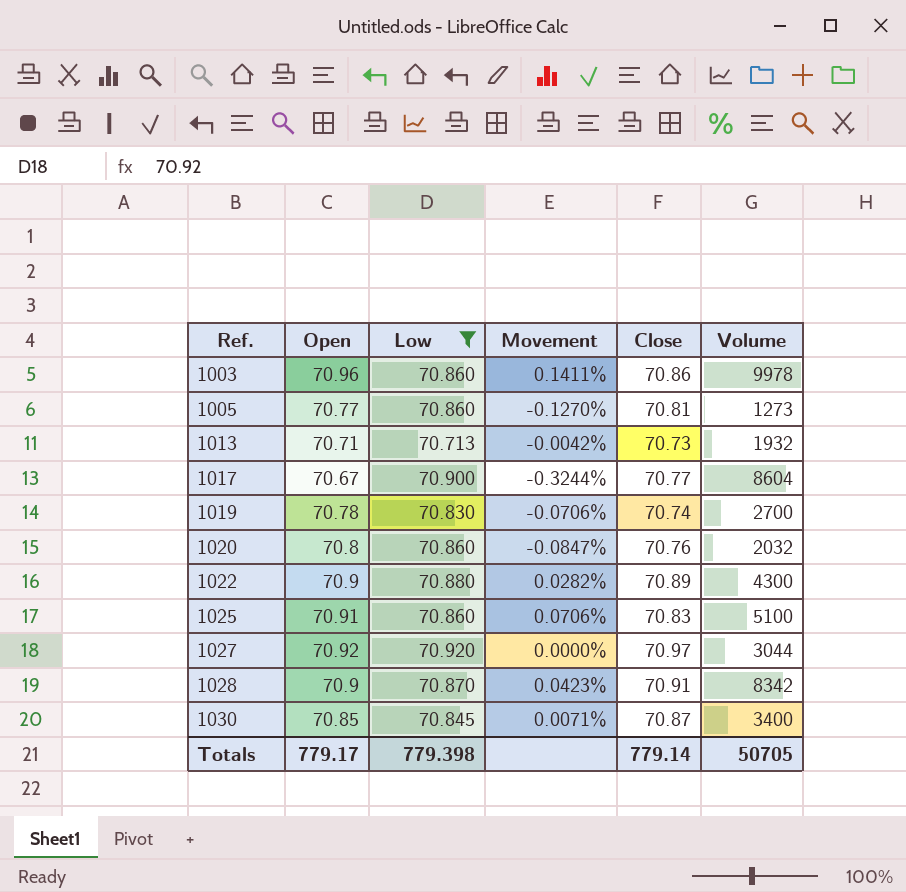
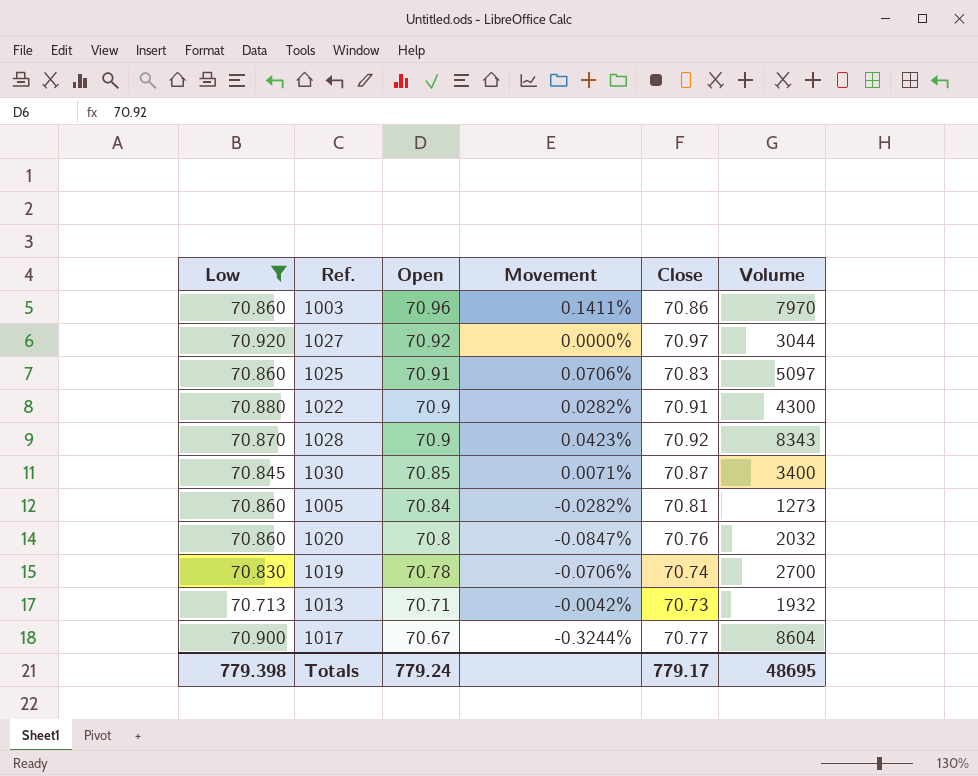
row order: Ref. ascending -> Open descending
column Low | position: 3 -> 1
1003 | Volume: 9978 -> 7970
1025 | Volume: 5100 -> 5097
1022 | Close: 70.89 -> 70.91
1028 | Close: 70.91 -> 70.92
1028 | Volume: 8342 -> 8343
1005 | Open: 70.77 -> 70.84
1005 | Movement: -0.1270% -> -0.0282%
Totals | Open: 779.17 -> 779.24
Totals | Close: 779.14 -> 779.17
Totals | Volume: 50705 -> 48695

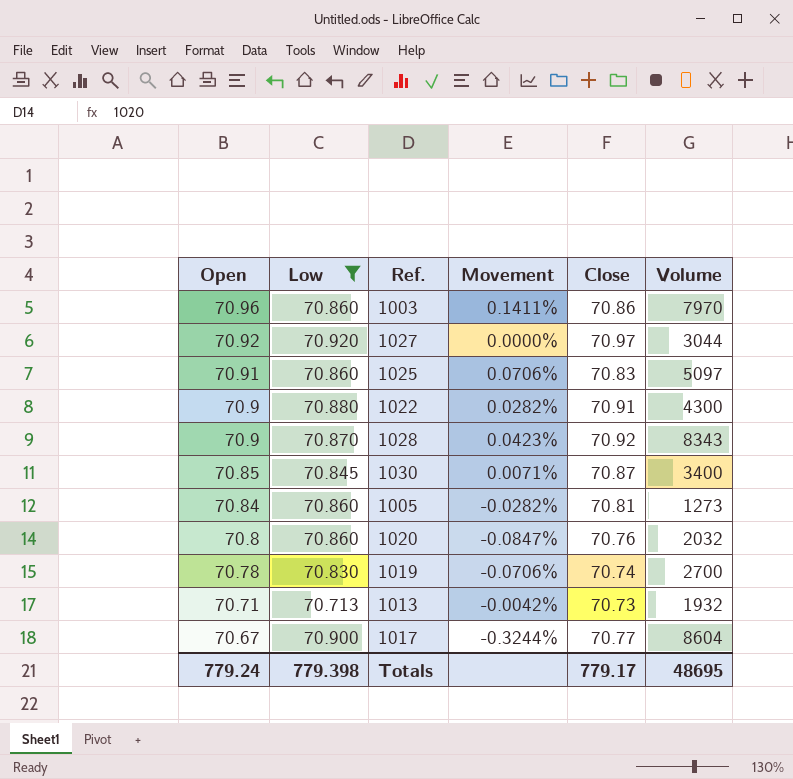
column Open | position: 3 -> 1

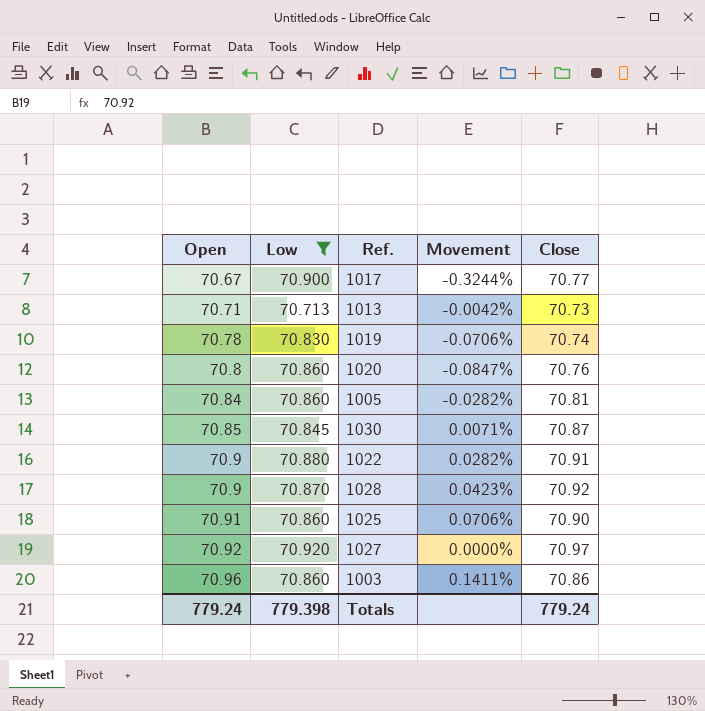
row order: Open descending -> Open ascending
column Volume | position: 6 -> none
1025 | Close: 70.83 -> 70.90
Totals | Close: 779.17 -> 779.24

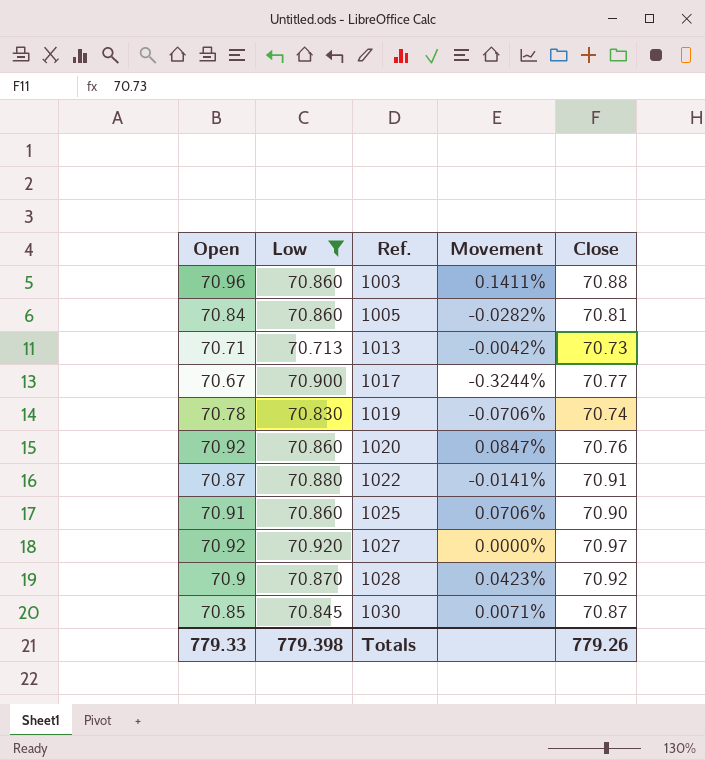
row order: Open ascending -> Ref. ascending
1003 | Close: 70.86 -> 70.88
1020 | Open: 70.8 -> 70.92
1020 | Movement: -0.0847% -> 0.0847%
1022 | Open: 70.9 -> 70.87
1022 | Movement: 0.0282% -> -0.0141%
Totals | Open: 779.24 -> 779.33
Totals | Close: 779.24 -> 779.26

